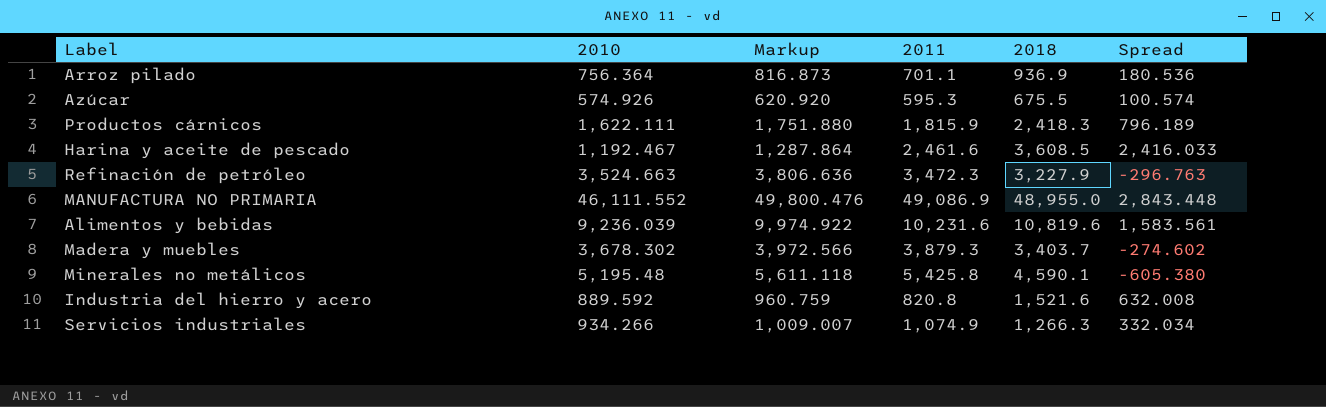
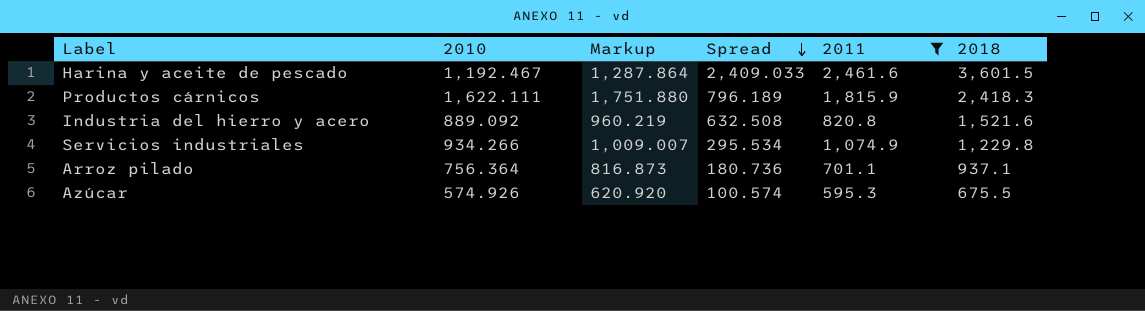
filter: none -> 2011 <= 2,461.6
row order: none -> Spread descending
column Spread | position: 6 -> 4
Harina y aceite de pescado | Spread: 2,416.033 -> 2,409.033
Harina y aceite de pescado | 2018: 3,608.5 -> 3,601.5
Industria del hierro y acero | 2010: 889.592 -> 889.092
Industria del hierro y acero | Markup: 960.759 -> 960.219
Industria del hierro y acero | Spread: 632.008 -> 632.508
Servicios industriales | Spread: 332.034 -> 295.534
Servicios industriales | 2018: 1,266.3 -> 1,229.8
Arroz pilado | Spread: 180.536 -> 180.736
Arroz pilado | 2018: 936.9 -> 937.1

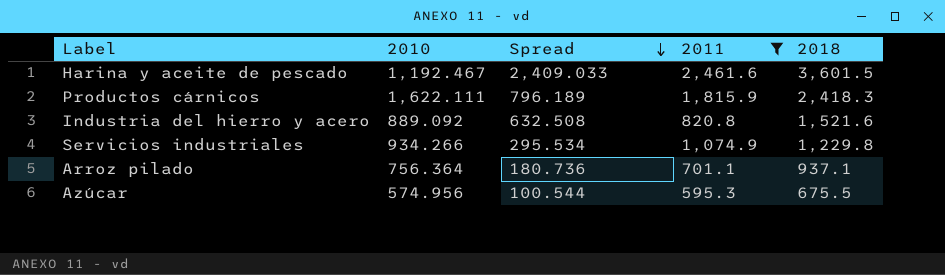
column Markup | formula: [2010] * 1.08 -> none
Azúcar | 2010: 574.926 -> 574.956
Azúcar | Spread: 100.574 -> 100.544

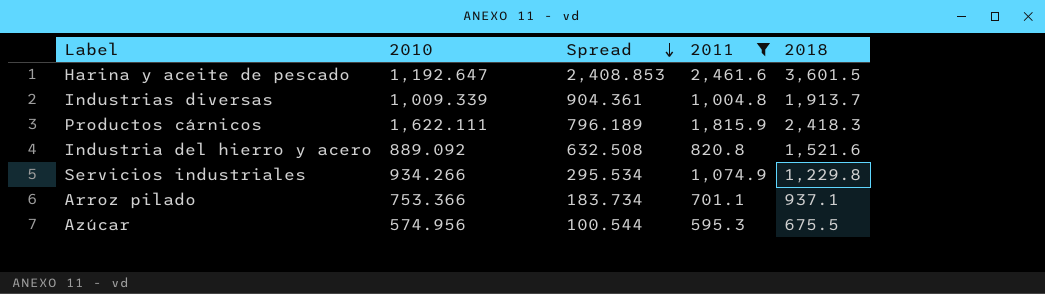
Harina y aceite de pescado | 2010: 1,192.467 -> 1,192.647
Harina y aceite de pescado | Spread: 2,409.033 -> 2,408.853
row Industrias diversas: none -> 1,009.339 | 904.361 | 1,004.8 | 1,913.7
Arroz pilado | 2010: 756.364 -> 753.366
Arroz pilado | Spread: 180.736 -> 183.734

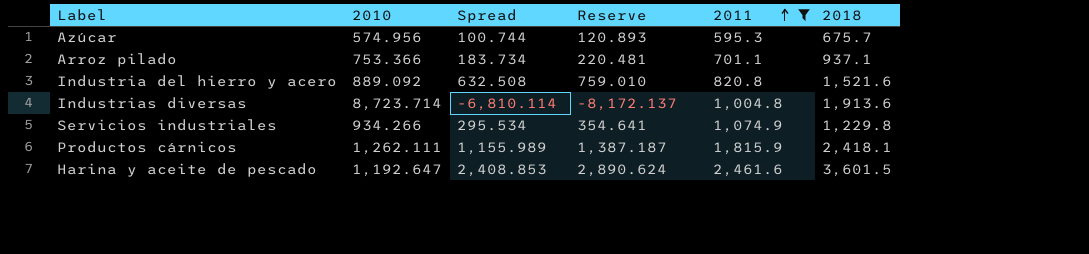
row order: Spread descending -> 2011 ascending
column Reserve | formula: none -> [Spread] * 1.2
Azúcar | Spread: 100.544 -> 100.744
Azúcar | 2018: 675.5 -> 675.7
Industrias diversas | 2010: 1,009.339 -> 8,723.714
Industrias diversas | Spread: 904.361 -> -6,810.114
Industrias diversas | 2018: 1,913.7 -> 1,913.6
Productos cárnicos | 2010: 1,622.111 -> 1,262.111
Productos cárnicos | Spread: 796.189 -> 1,155.989
Productos cárnicos | 2018: 2,418.3 -> 2,418.1

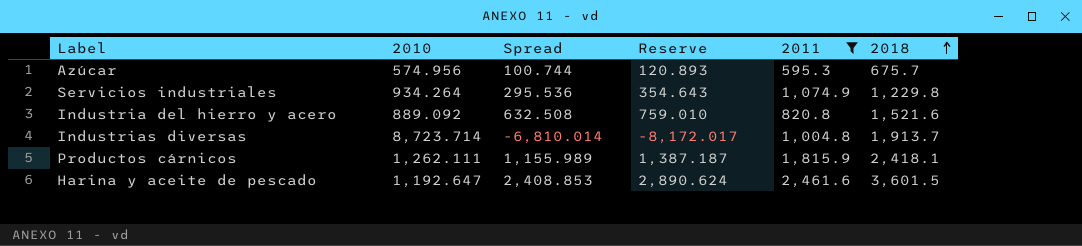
row order: 2011 ascending -> 2018 ascending
row Arroz pilado: 753.366 | 183.734 | 220.481 | 701.1 | 937.1 -> none
Servicios industriales | 2010: 934.266 -> 934.264
Servicios industriales | Spread: 295.534 -> 295.536
Servicios industriales | Reserve: 354.641 -> 354.643
Industrias diversas | Spread: -6,810.114 -> -6,810.014
Industrias diversas | Reserve: -8,172.137 -> -8,172.017
Industrias diversas | 2018: 1,913.6 -> 1,913.7

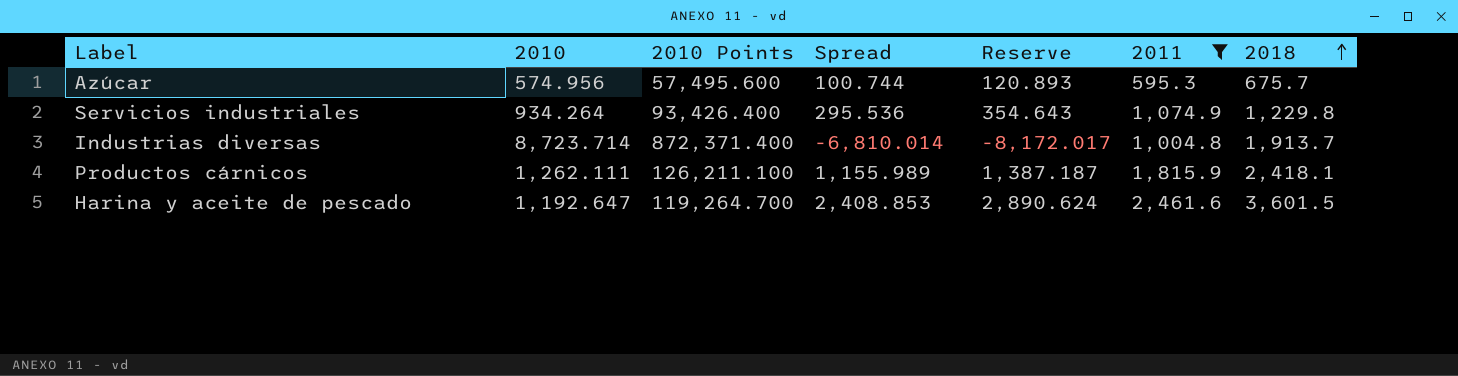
column 2010 Points | formula: none -> [2010] * 100
row Industria del hierro y acero: 889.092 | 632.508 | 759.010 | 820.8 | 1,521.6 -> none

